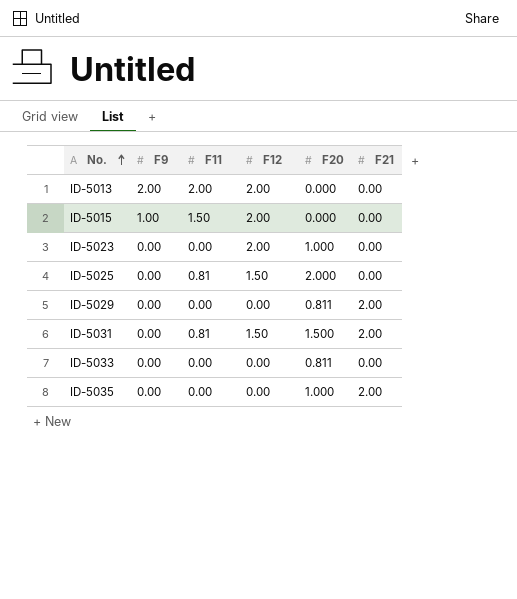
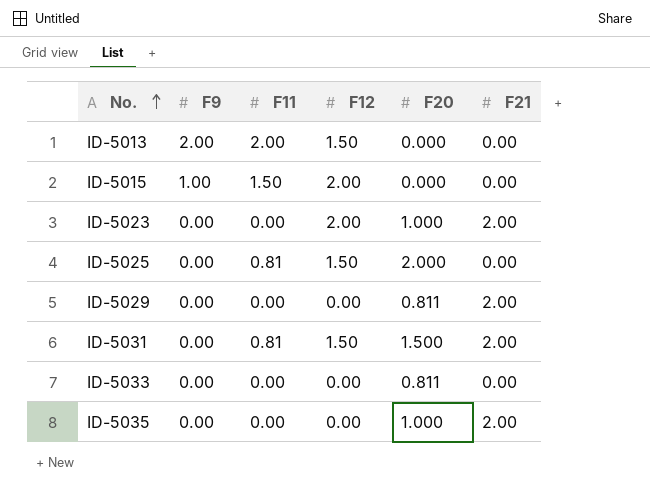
ID-5013 | F12: 2.00 -> 1.50
ID-5023 | F21: 0.00 -> 2.00

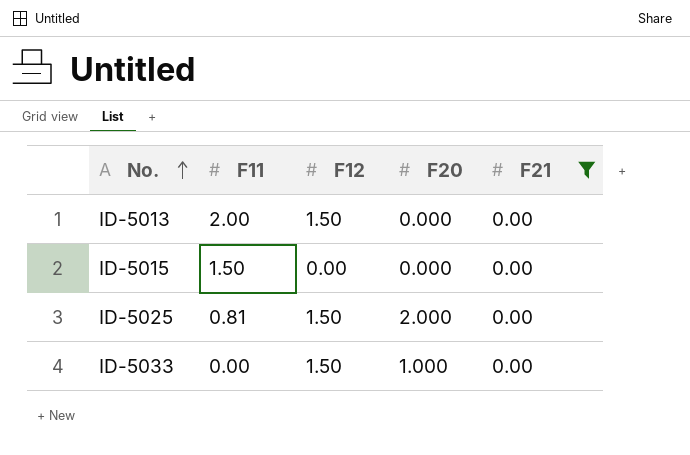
filter: none -> F21 = 0.00
column F9 | position: 2 -> none
ID-5015 | F12: 2.00 -> 0.00
ID-5033 | F12: 0.00 -> 1.50
ID-5033 | F20: 0.811 -> 1.000

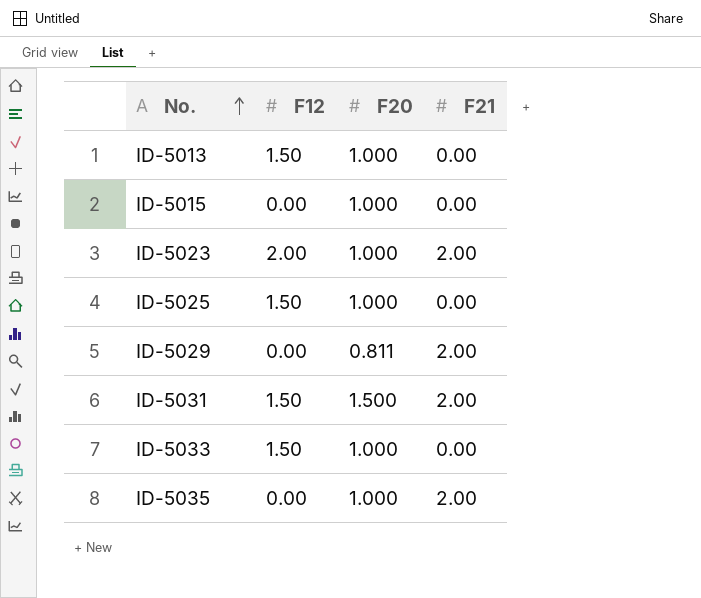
filter: F21 = 0.00 -> none
column F11 | position: 2 -> none
ID-5013 | F20: 0.000 -> 1.000
ID-5015 | F20: 0.000 -> 1.000
ID-5025 | F20: 2.000 -> 1.000

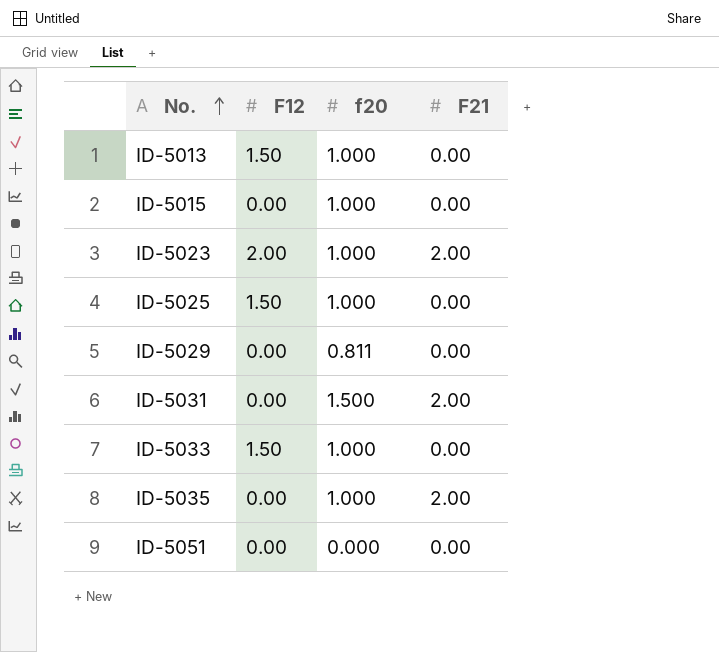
column name: F20 -> f20
ID-5029 | F21: 2.00 -> 0.00
ID-5031 | F12: 1.50 -> 0.00
row ID-5051: none -> 0.00 | 0.000 | 0.00

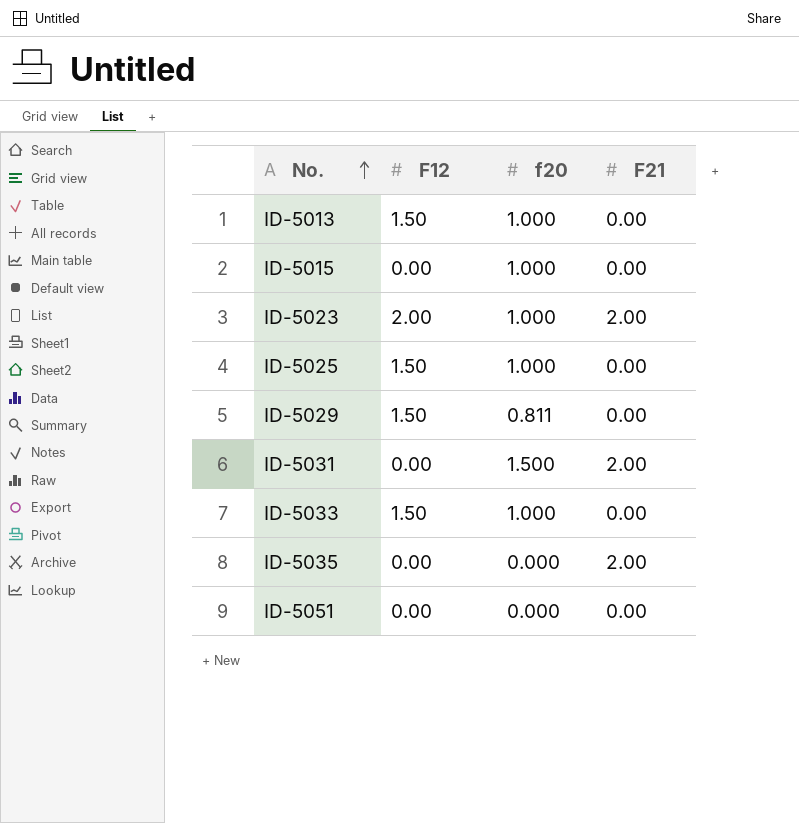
ID-5029 | F12: 0.00 -> 1.50
ID-5035 | f20: 1.000 -> 0.000

